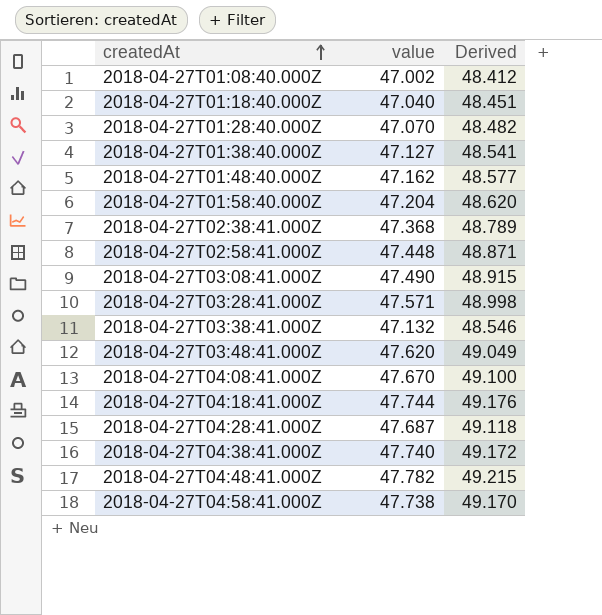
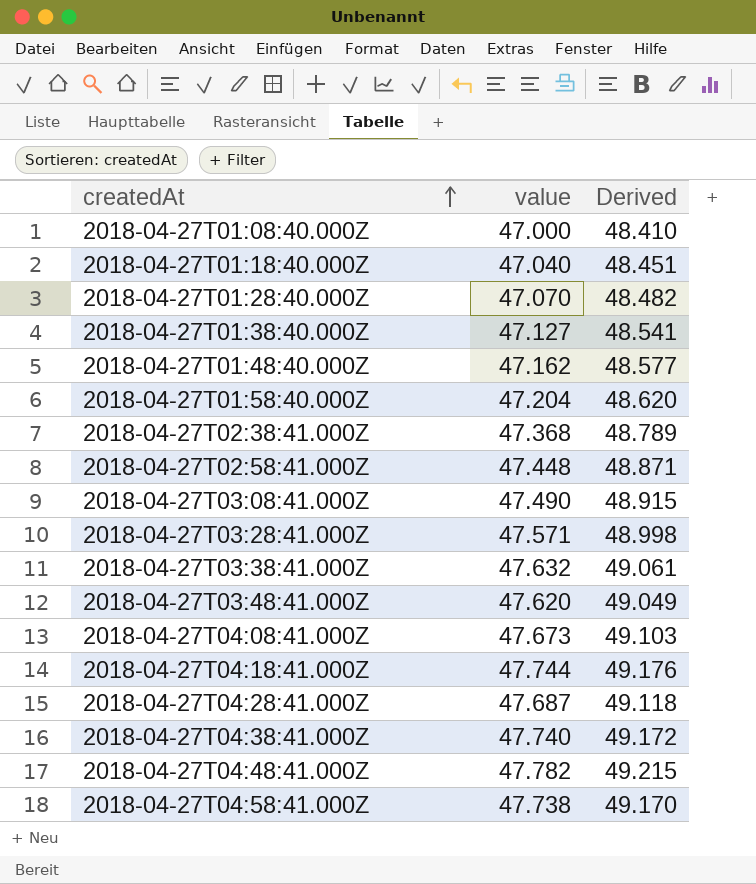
2018-04-27T01:08:40.000Z | value: 47.002 -> 47.000
2018-04-27T01:08:40.000Z | Derived: 48.412 -> 48.410
2018-04-27T03:38:41.000Z | value: 47.132 -> 47.632
2018-04-27T03:38:41.000Z | Derived: 48.546 -> 49.061
2018-04-27T04:08:41.000Z | value: 47.670 -> 47.673
2018-04-27T04:08:41.000Z | Derived: 49.100 -> 49.103

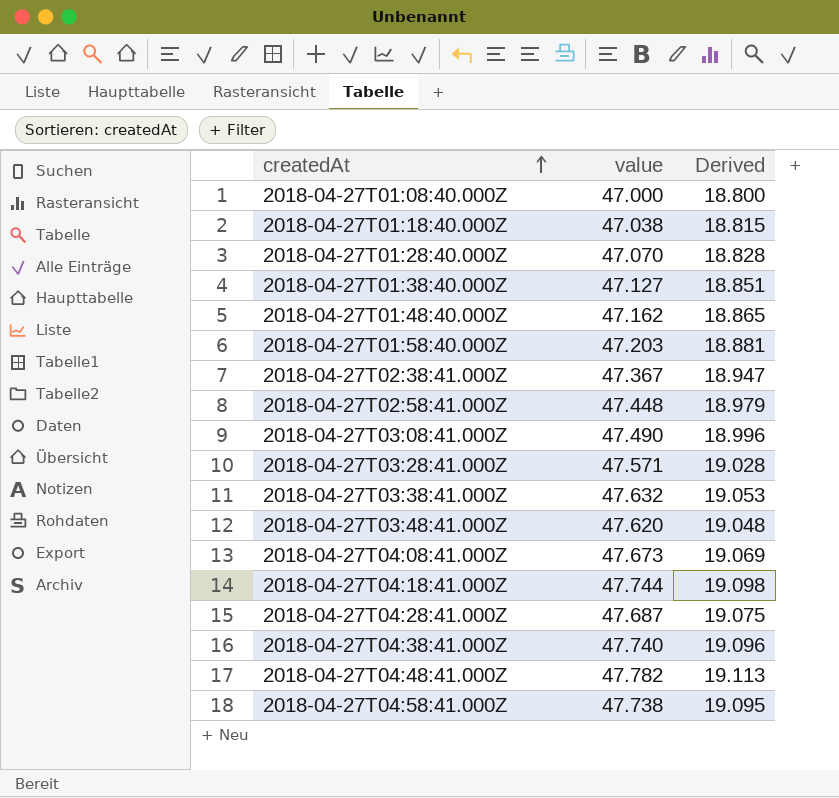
column Derived | formula: [value] * 1.03 -> [value] * 0.4
2018-04-27T01:18:40.000Z | value: 47.040 -> 47.038
2018-04-27T01:58:40.000Z | value: 47.204 -> 47.203
2018-04-27T02:38:41.000Z | value: 47.368 -> 47.367

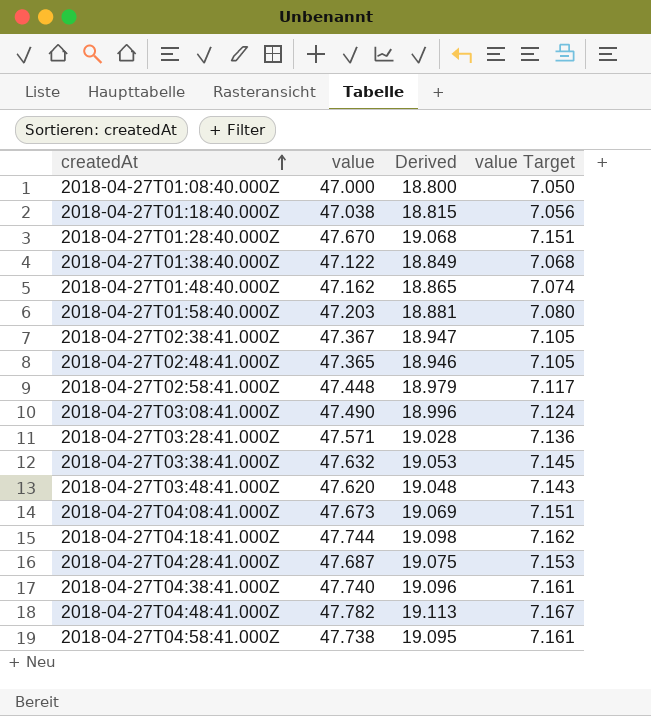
column value Target | formula: none -> [value] * 0.15
2018-04-27T01:28:40.000Z | value: 47.070 -> 47.670
2018-04-27T01:28:40.000Z | Derived: 18.828 -> 19.068
2018-04-27T01:38:40.000Z | value: 47.127 -> 47.122
2018-04-27T01:38:40.000Z | Derived: 18.851 -> 18.849
row 2018-04-27T02:48:41.000Z: none -> 47.365 | 18.946 | 7.105

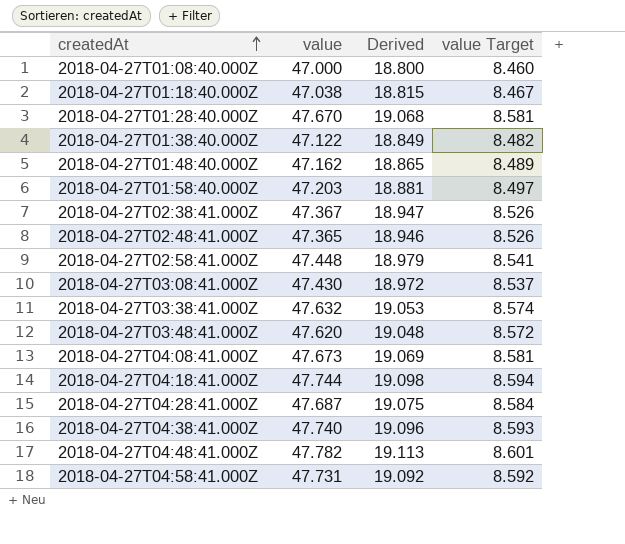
column value Target | formula: [value] * 0.15 -> [value] * 0.18
row 2018-04-27T03:28:41.000Z: 47.571 | 19.028 | 7.136 -> none
2018-04-27T03:08:41.000Z | value: 47.490 -> 47.430
2018-04-27T03:08:41.000Z | Derived: 18.996 -> 18.972
2018-04-27T04:58:41.000Z | value: 47.738 -> 47.731
2018-04-27T04:58:41.000Z | Derived: 19.095 -> 19.092

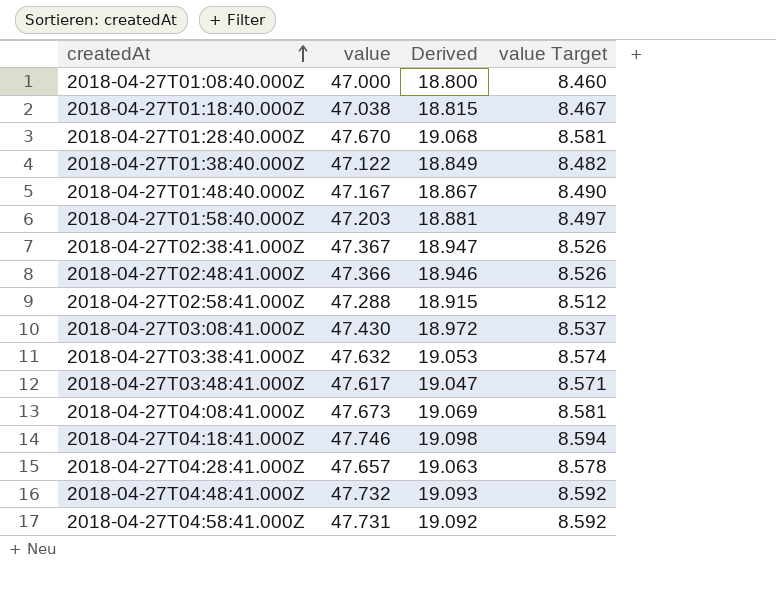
row 2018-04-27T04:38:41.000Z: 47.740 | 19.096 | 8.593 -> none
2018-04-27T01:48:40.000Z | value: 47.162 -> 47.167
2018-04-27T01:48:40.000Z | Derived: 18.865 -> 18.867
2018-04-27T01:48:40.000Z | value Target: 8.489 -> 8.490
2018-04-27T02:48:41.000Z | value: 47.365 -> 47.366
2018-04-27T02:58:41.000Z | value: 47.448 -> 47.288
2018-04-27T02:58:41.000Z | Derived: 18.979 -> 18.915
2018-04-27T02:58:41.000Z | value Target: 8.541 -> 8.512
2018-04-27T03:48:41.000Z | value: 47.620 -> 47.617
2018-04-27T03:48:41.000Z | Derived: 19.048 -> 19.047
2018-04-27T03:48:41.000Z | value Target: 8.572 -> 8.571
2018-04-27T04:18:41.000Z | value: 47.744 -> 47.746
2018-04-27T04:28:41.000Z | value: 47.687 -> 47.657
2018-04-27T04:28:41.000Z | Derived: 19.075 -> 19.063
2018-04-27T04:28:41.000Z | value Target: 8.584 -> 8.578
2018-04-27T04:48:41.000Z | value: 47.782 -> 47.732
2018-04-27T04:48:41.000Z | Derived: 19.113 -> 19.093
2018-04-27T04:48:41.000Z | value Target: 8.601 -> 8.592

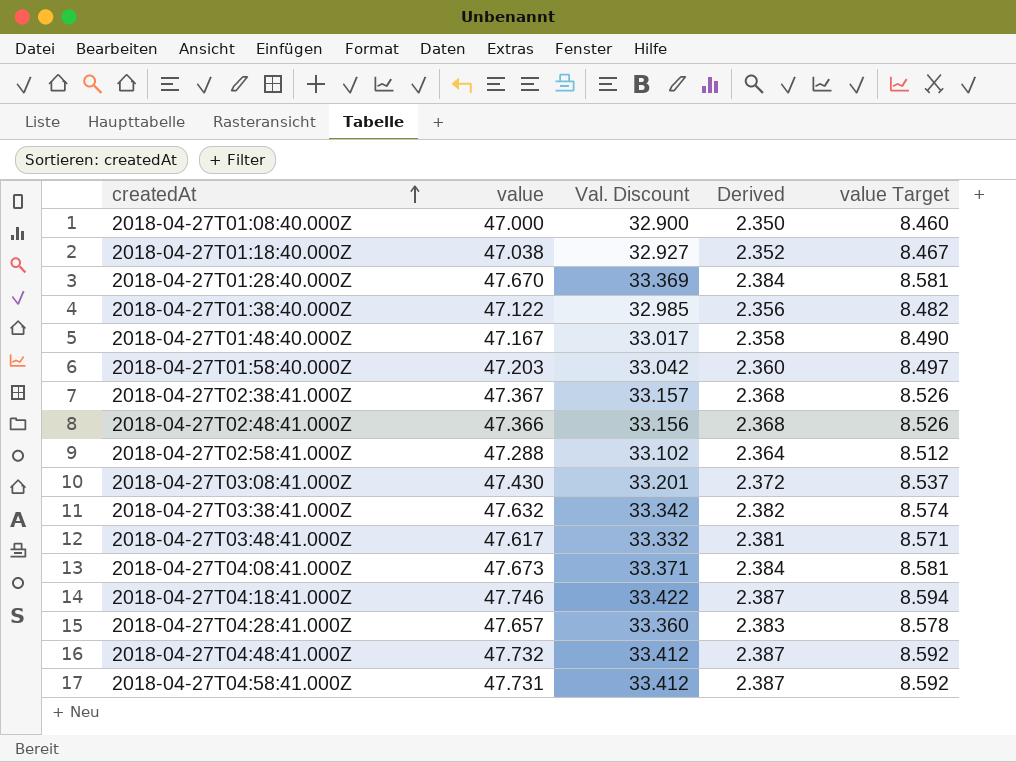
column Val. Discount | formula: none -> [value] * 0.7
column Derived | formula: [value] * 0.4 -> [value] * 0.05

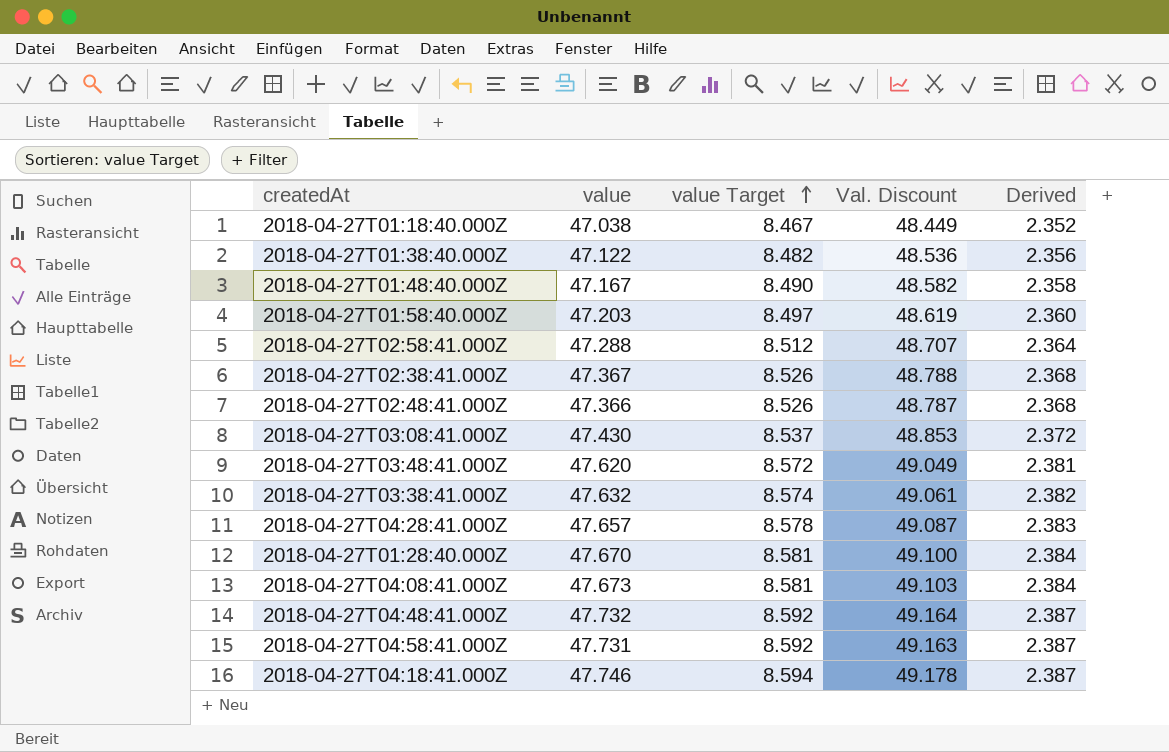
row order: createdAt ascending -> value Target ascending
column value Target | position: 5 -> 3
column Val. Discount | formula: [value] * 0.7 -> [value] * 1.03
row 2018-04-27T01:08:40.000Z: 47.000 | 32.900 | 2.350 | 8.460 -> none
2018-04-27T03:48:41.000Z | value: 47.617 -> 47.620
2018-04-27T03:48:41.000Z | value Target: 8.571 -> 8.572

